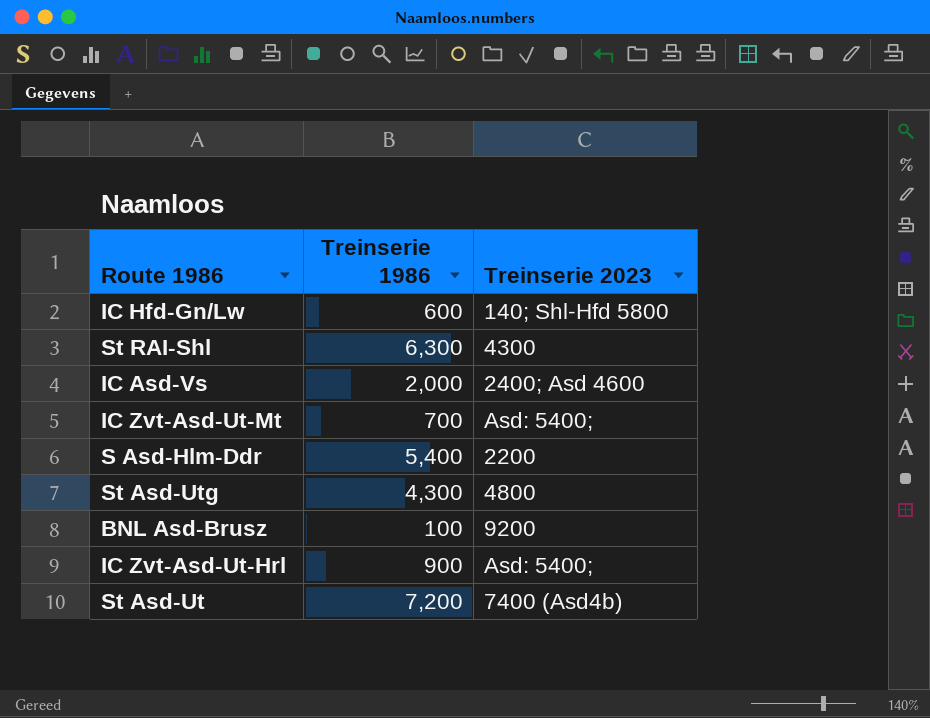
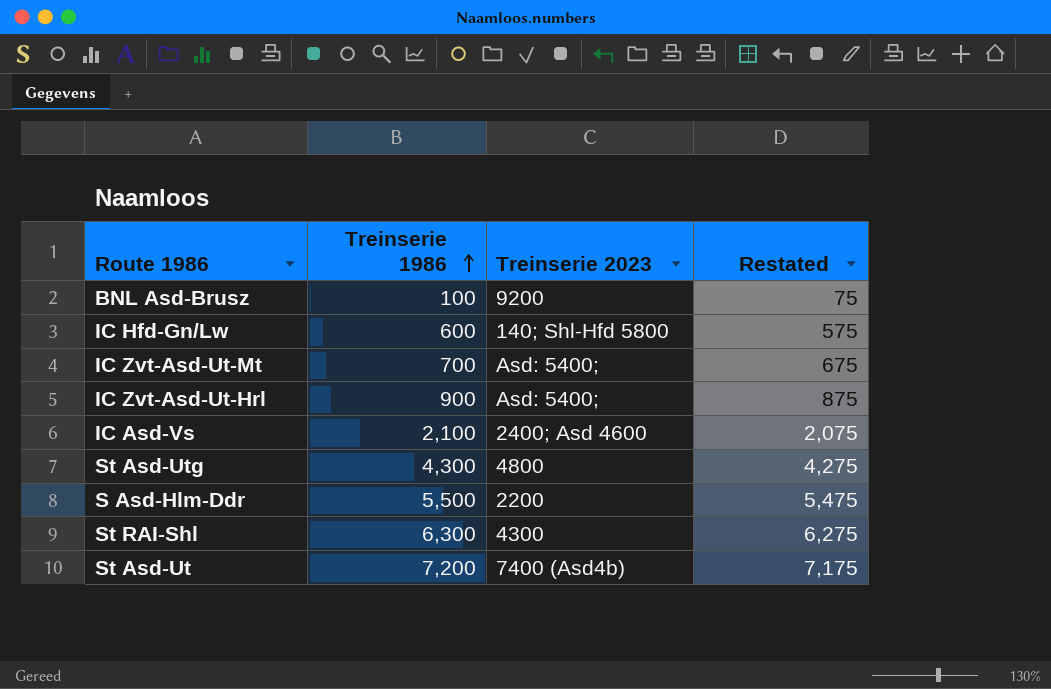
row order: none -> Treinserie 1986 ascending
column Restated | formula: none -> [Treinserie 1986] - 25
IC Asd-Vs | Treinserie 1986: 2,000 -> 2,100
S Asd-Hlm-Ddr | Treinserie 1986: 5,400 -> 5,500

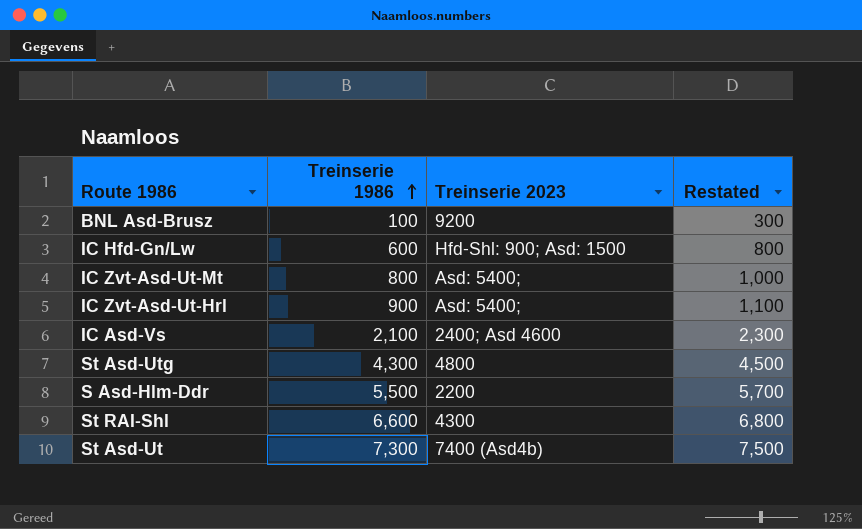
column Restated | formula: [Treinserie 1986] - 25 -> [Treinserie 1986] + 200
IC Hfd-Gn/Lw | Treinserie 2023: 140; Shl-Hfd 5800 -> Hfd-Shl: 900; Asd: 1500
IC Zvt-Asd-Ut-Mt | Treinserie 1986: 700 -> 800
St RAI-Shl | Treinserie 1986: 6,300 -> 6,600
St Asd-Ut | Treinserie 1986: 7,200 -> 7,300

